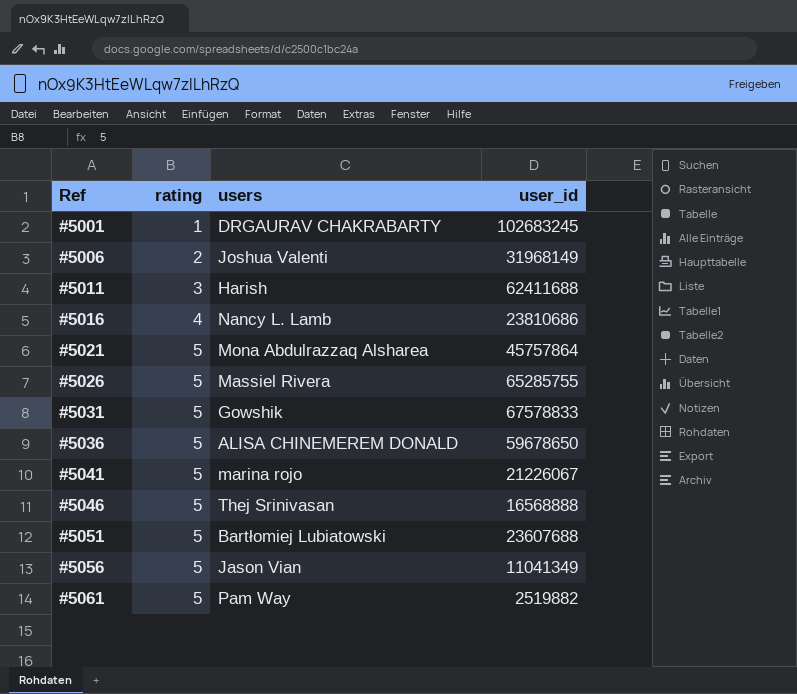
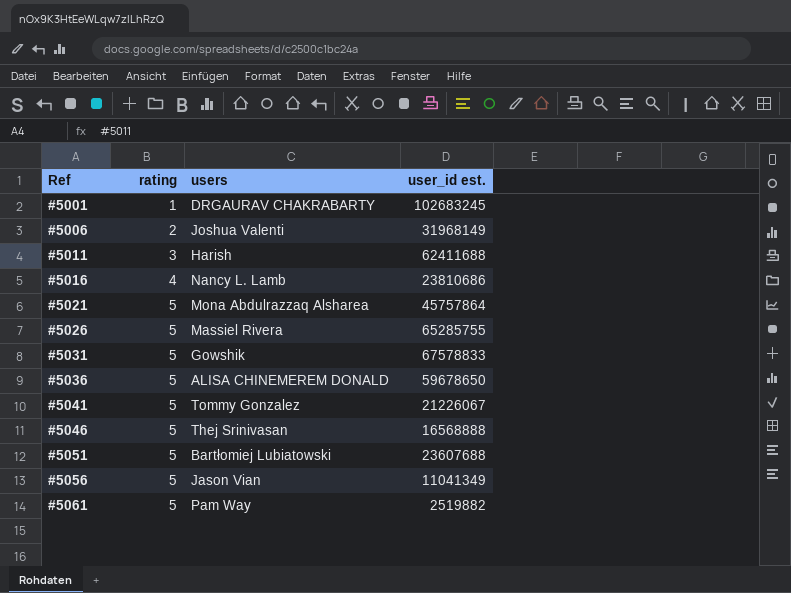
column name: user_id -> user_id est.
#5041 | users: marina rojo -> Tommy Gonzalez

